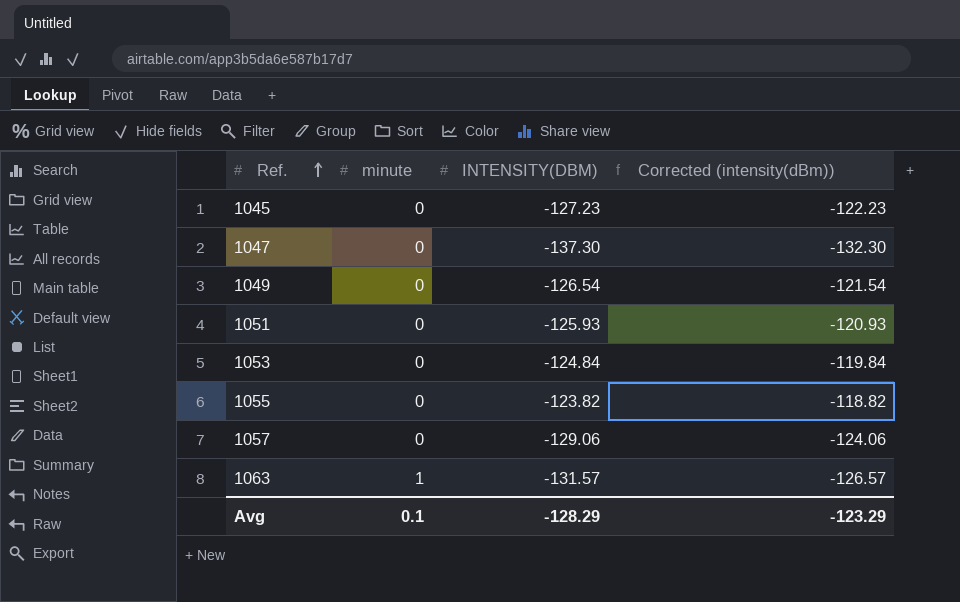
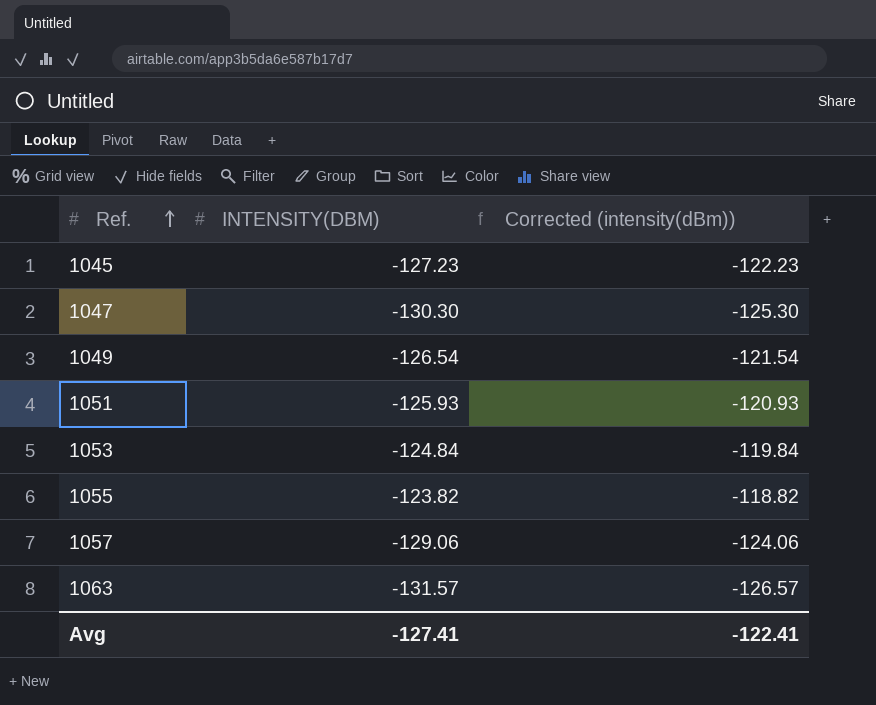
column minute | position: 2 -> none
1047 | INTENSITY(DBM): -137.30 -> -130.30
1047 | Corrected (intensity(dBm)): -132.30 -> -125.30
Avg | INTENSITY(DBM): -128.29 -> -127.41
Avg | Corrected (intensity(dBm)): -123.29 -> -122.41

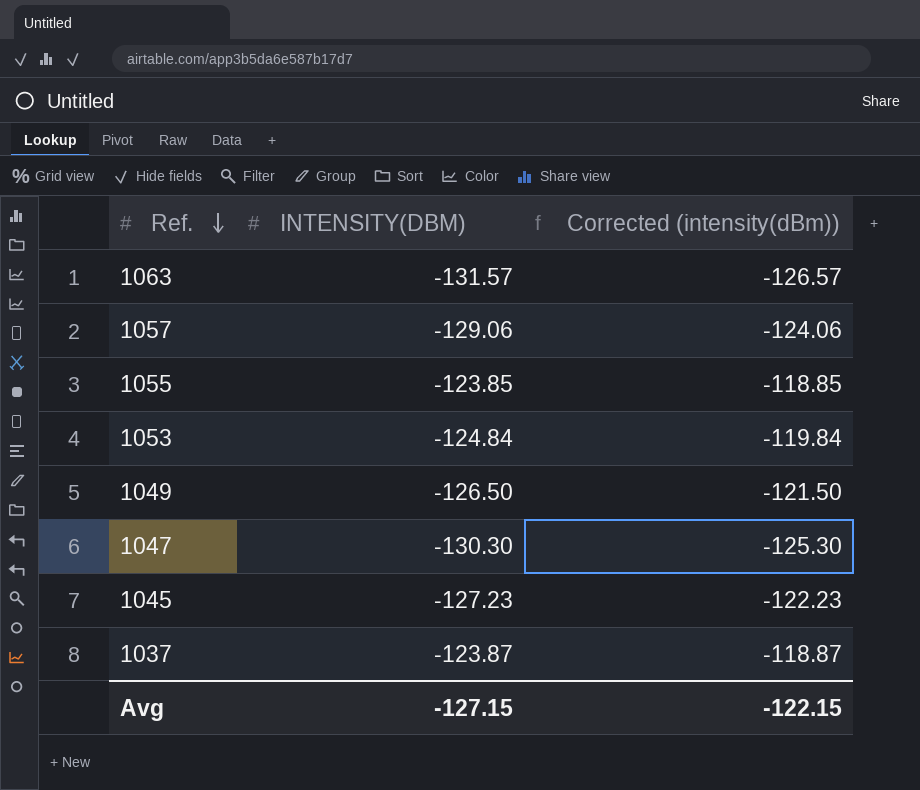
row order: Ref. ascending -> Ref. descending
row 1051: -125.93 | -120.93 -> none
1055 | INTENSITY(DBM): -123.82 -> -123.85
1055 | Corrected (intensity(dBm)): -118.82 -> -118.85
1049 | INTENSITY(DBM): -126.54 -> -126.50
1049 | Corrected (intensity(dBm)): -121.54 -> -121.50
row 1037: none -> -123.87 | -118.87
Avg | INTENSITY(DBM): -127.41 -> -127.15
Avg | Corrected (intensity(dBm)): -122.41 -> -122.15

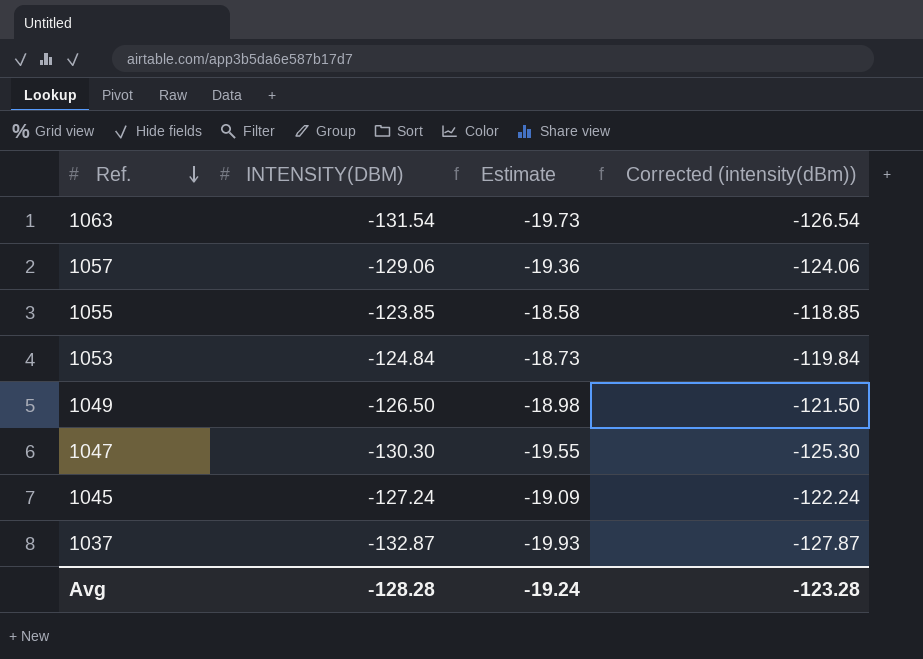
column Estimate | formula: none -> [INTENSITY(DBM)] * 0.15
1063 | INTENSITY(DBM): -131.57 -> -131.54
1063 | Corrected (intensity(dBm)): -126.57 -> -126.54
1045 | INTENSITY(DBM): -127.23 -> -127.24
1045 | Corrected (intensity(dBm)): -122.23 -> -122.24
1037 | INTENSITY(DBM): -123.87 -> -132.87
1037 | Corrected (intensity(dBm)): -118.87 -> -127.87
Avg | INTENSITY(DBM): -127.15 -> -128.28
Avg | Corrected (intensity(dBm)): -122.15 -> -123.28

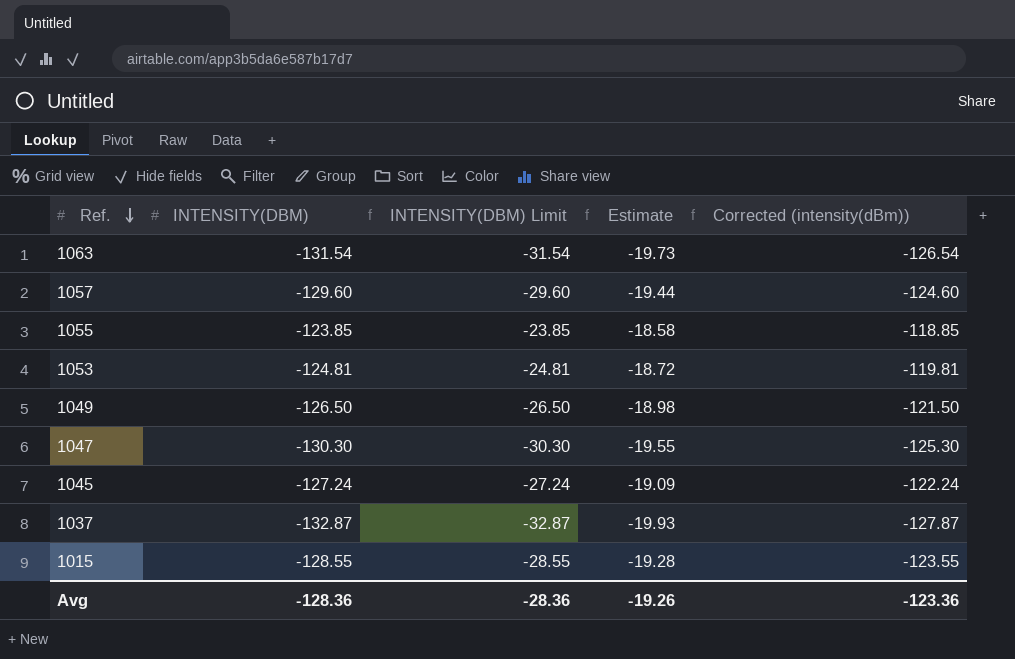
column INTENSITY(DBM) Limit | formula: none -> [INTENSITY(DBM)] + 100
1057 | INTENSITY(DBM): -129.06 -> -129.60
1057 | Estimate: -19.36 -> -19.44
1057 | Corrected (intensity(dBm)): -124.06 -> -124.60
1053 | INTENSITY(DBM): -124.84 -> -124.81
1053 | Estimate: -18.73 -> -18.72
1053 | Corrected (intensity(dBm)): -119.84 -> -119.81
row 1015: none -> -128.55 | -28.55 | -19.28 | -123.55
Avg | INTENSITY(DBM): -128.28 -> -128.36
Avg | Estimate: -19.24 -> -19.26
Avg | Corrected (intensity(dBm)): -123.28 -> -123.36

